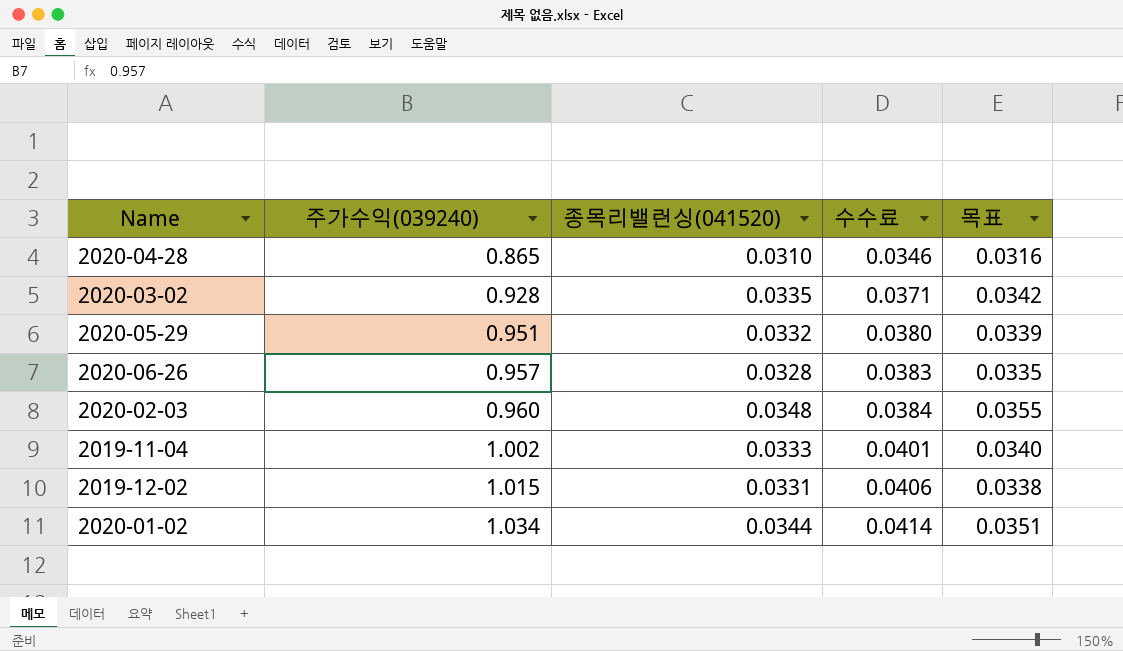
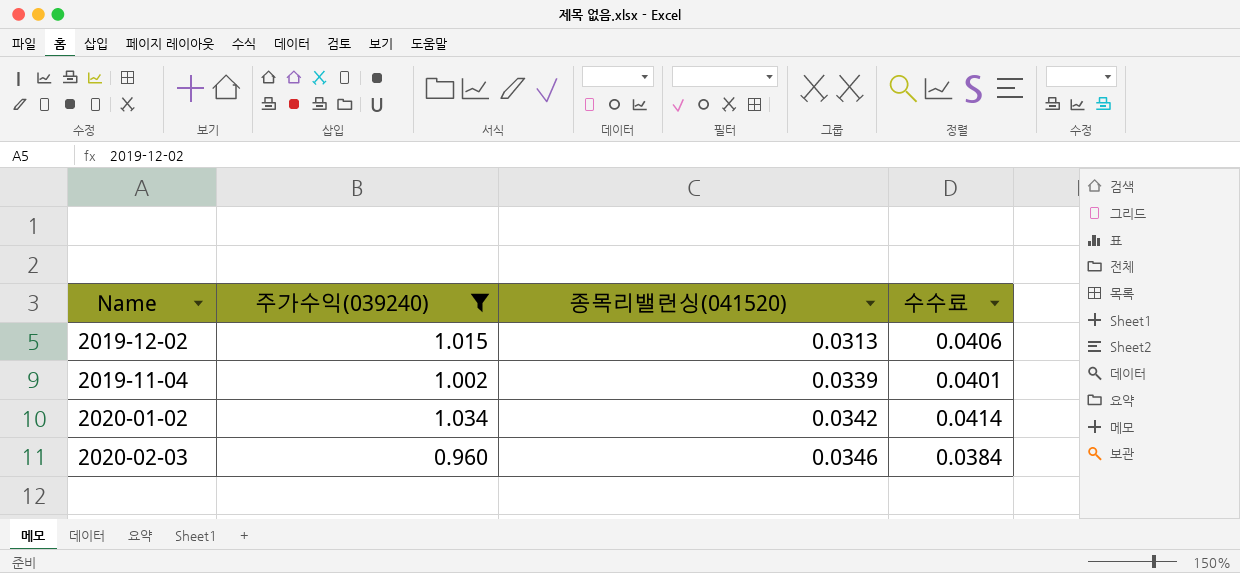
filter: none -> 주가수익(039240) >= 0.960
row order: 주가수익(039240) ascending -> 종목리밸런싱(041520) ascending
column 목표 | formula: [종목리밸런싱(041520)] * 1.02 -> none
2019-12-02 | 종목리밸런싱(041520): 0.0331 -> 0.0313
2019-11-04 | 종목리밸런싱(041520): 0.0333 -> 0.0339
2020-01-02 | 종목리밸런싱(041520): 0.0344 -> 0.0342
2020-02-03 | 종목리밸런싱(041520): 0.0348 -> 0.0346

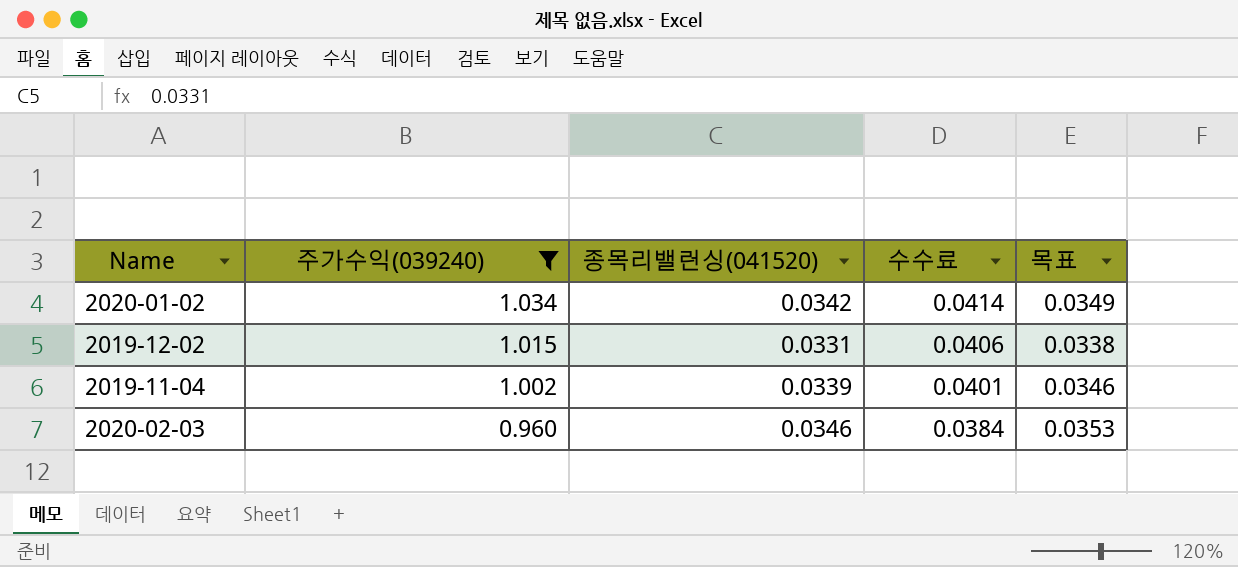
row order: 종목리밸런싱(041520) ascending -> 주가수익(039240) descending
column 목표 | formula: none -> [종목리밸런싱(041520)] * 1.02
2019-12-02 | 종목리밸런싱(041520): 0.0313 -> 0.0331

